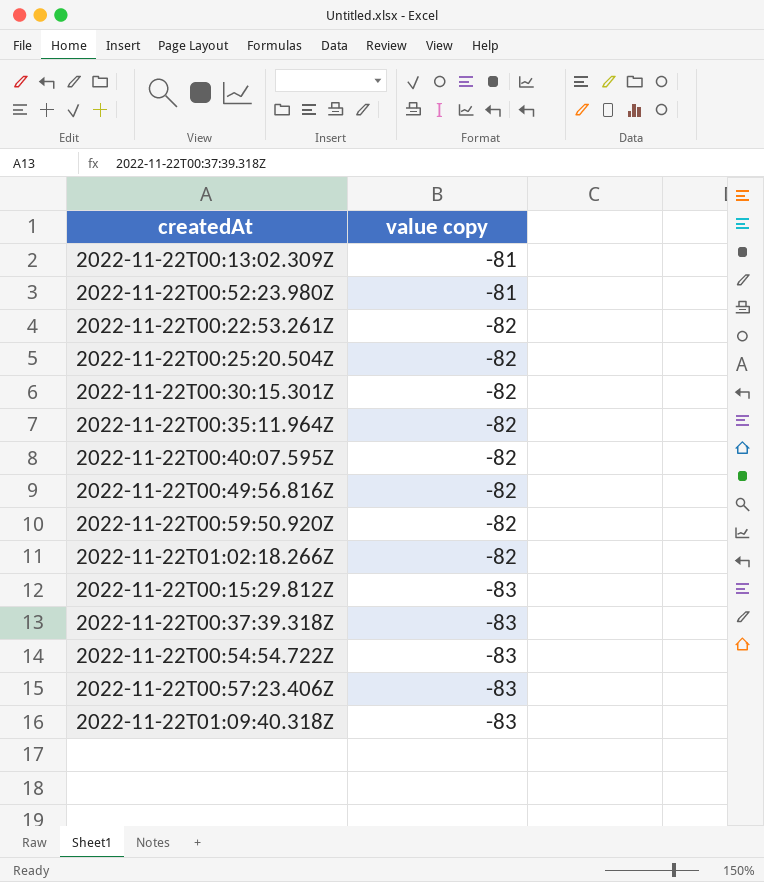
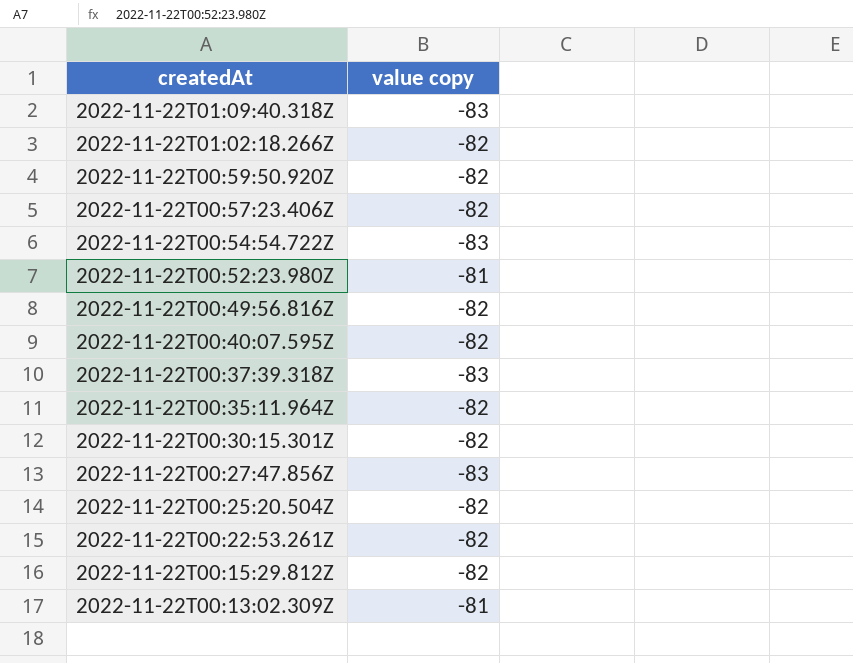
row order: value copy descending -> createdAt descending
2022-11-22T00:57:23.406Z | value copy: -83 -> -82
row 2022-11-22T00:27:47.856Z: none -> -83
2022-11-22T00:15:29.812Z | value copy: -83 -> -82

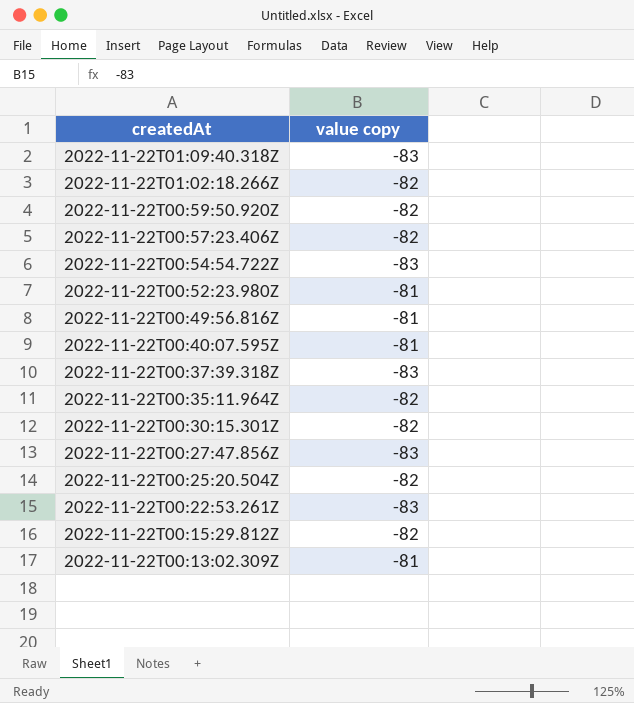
2022-11-22T00:49:56.816Z | value copy: -82 -> -81
2022-11-22T00:40:07.595Z | value copy: -82 -> -81
2022-11-22T00:22:53.261Z | value copy: -82 -> -83

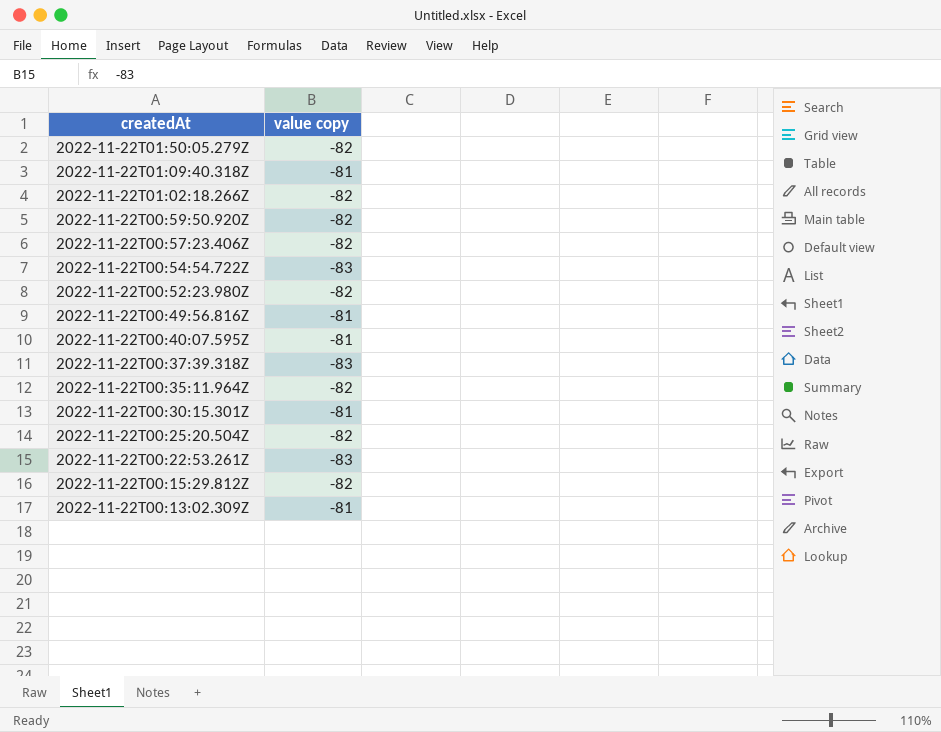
row 2022-11-22T00:27:47.856Z: -83 -> none
row 2022-11-22T01:50:05.279Z: none -> -82
2022-11-22T01:09:40.318Z | value copy: -83 -> -81
2022-11-22T00:52:23.980Z | value copy: -81 -> -82
2022-11-22T00:30:15.301Z | value copy: -82 -> -81

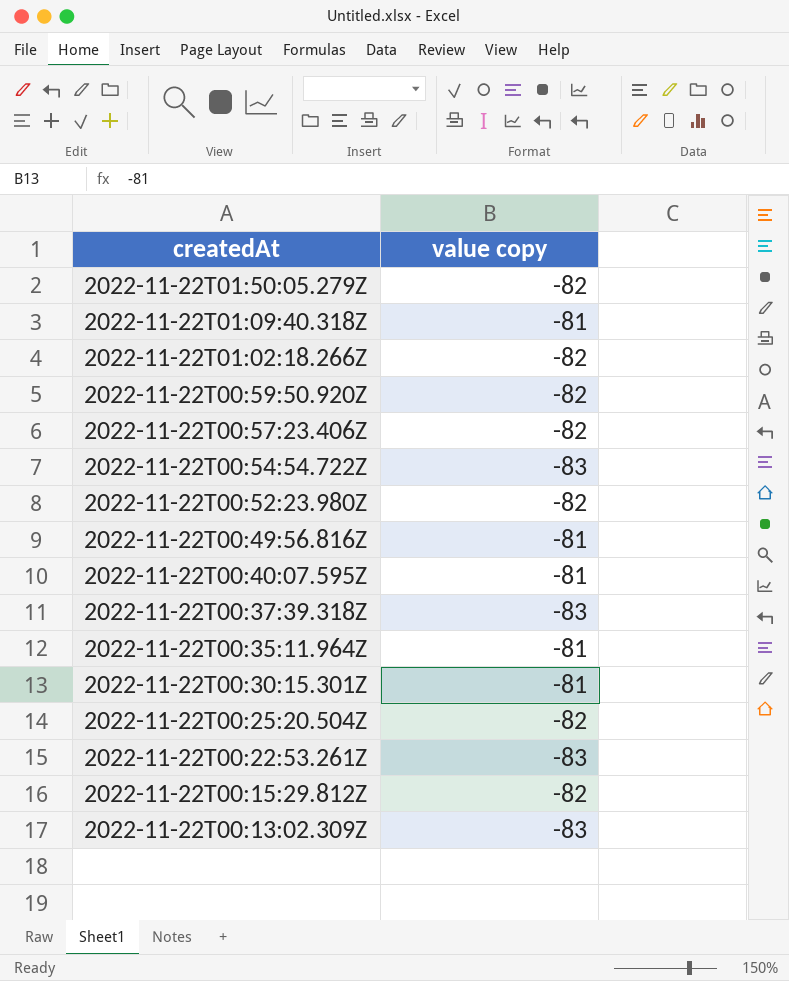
2022-11-22T00:35:11.964Z | value copy: -82 -> -81
2022-11-22T00:13:02.309Z | value copy: -81 -> -83

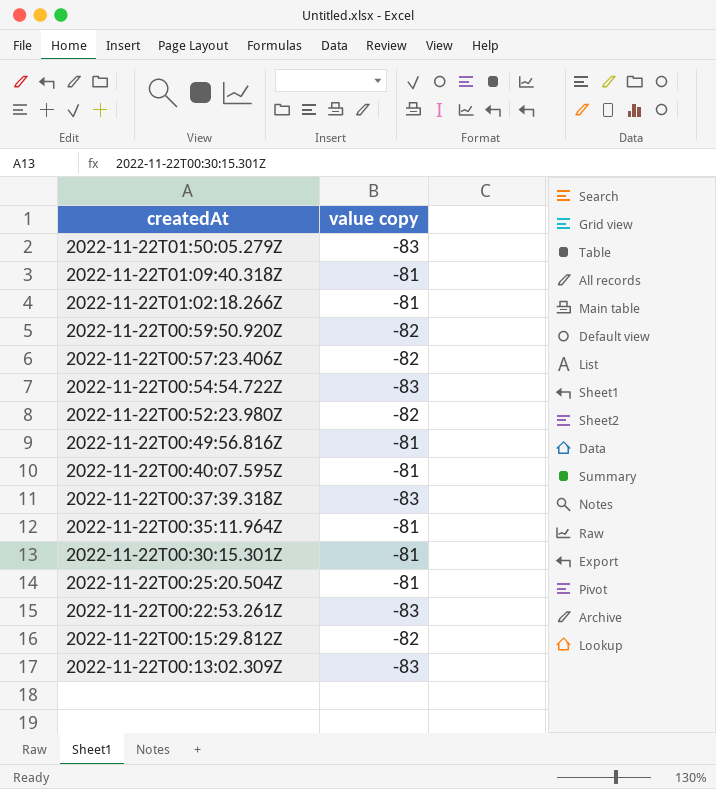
2022-11-22T01:50:05.279Z | value copy: -82 -> -83
2022-11-22T01:02:18.266Z | value copy: -82 -> -81
2022-11-22T00:25:20.504Z | value copy: -82 -> -81

